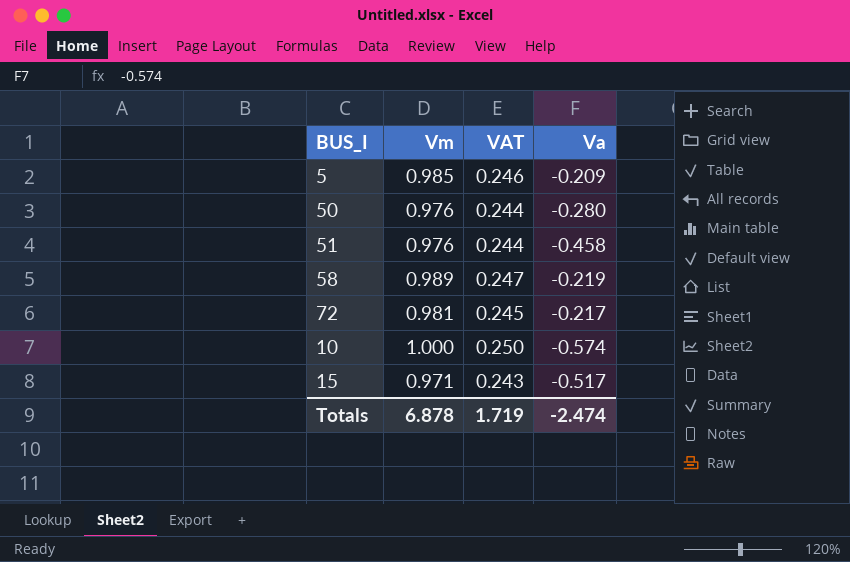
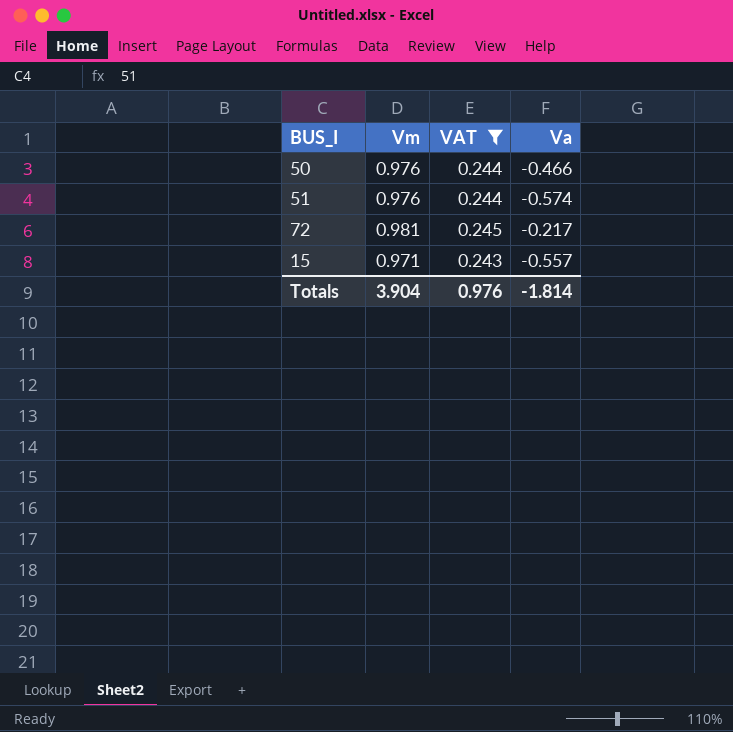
filter: none -> VAT <= 0.245
50 | Va: -0.280 -> -0.466
51 | Va: -0.458 -> -0.574
15 | Va: -0.517 -> -0.557
Totals | Vm: 6.878 -> 3.904
Totals | VAT: 1.719 -> 0.976
Totals | Va: -2.474 -> -1.814

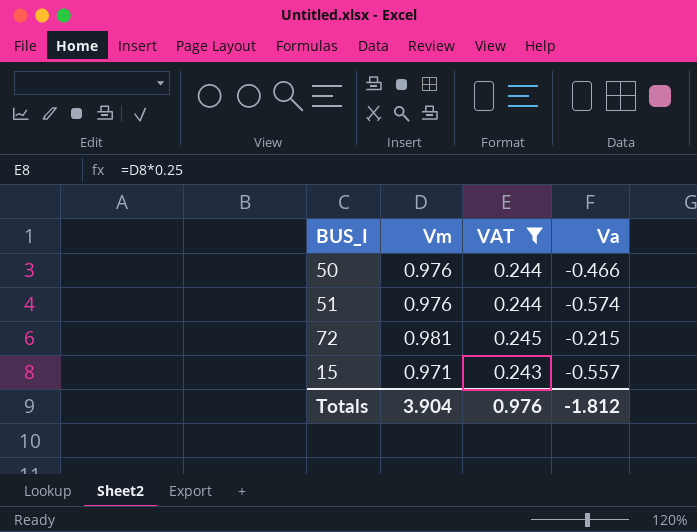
72 | Va: -0.217 -> -0.215
Totals | Va: -1.814 -> -1.812

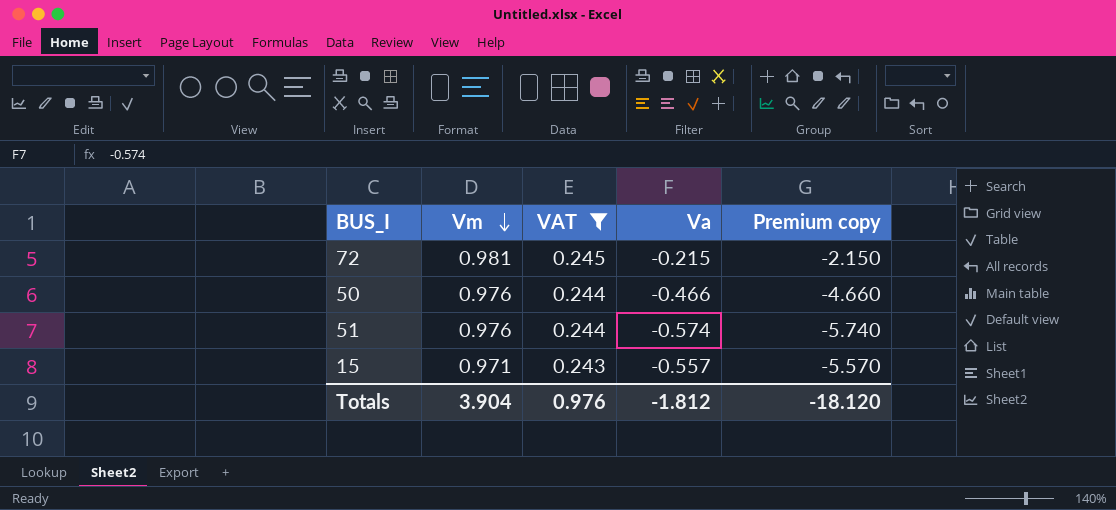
row order: none -> Vm descending
column Premium copy | formula: none -> [Va] * 10

